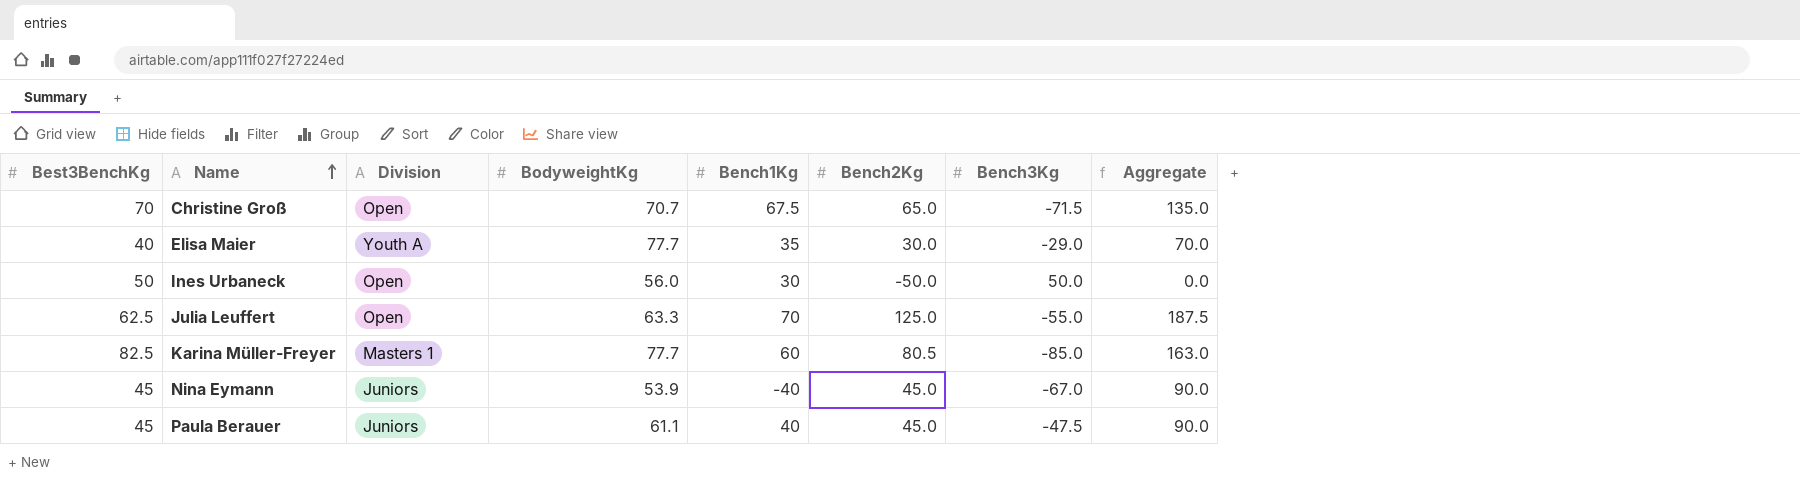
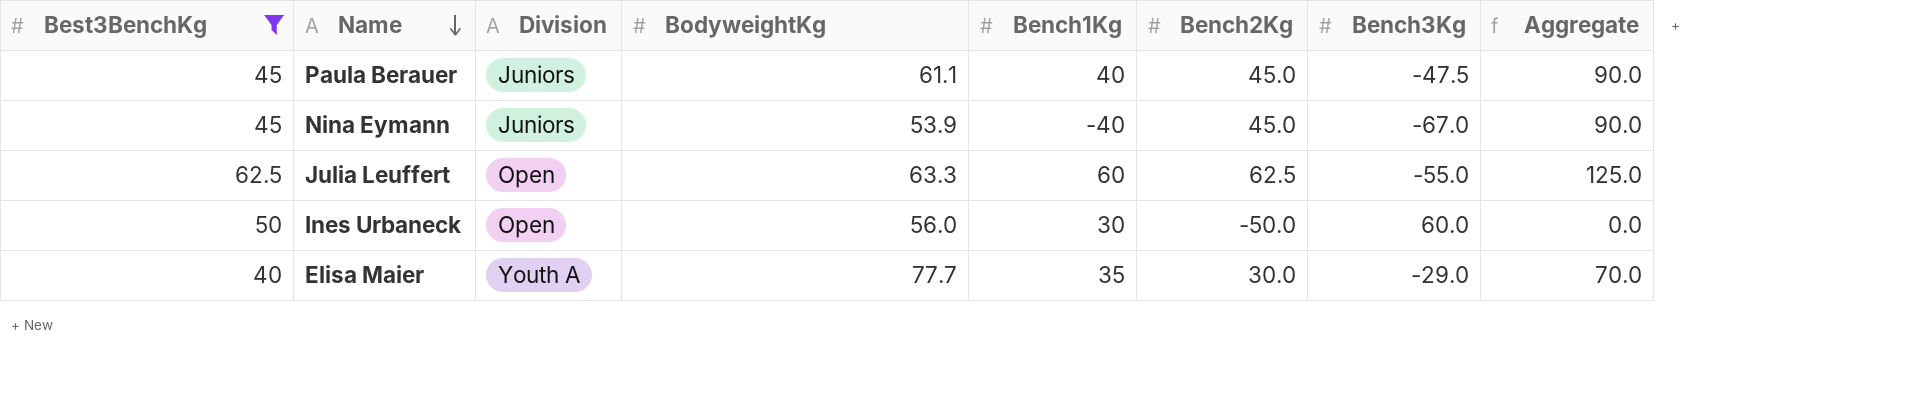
filter: none -> Best3BenchKg <= 62.5
row order: Name ascending -> Name descending
Julia Leuffert | Bench1Kg: 70 -> 60
Julia Leuffert | Bench2Kg: 125.0 -> 62.5
Julia Leuffert | Aggregate: 187.5 -> 125.0
Ines Urbaneck | Bench3Kg: 50.0 -> 60.0

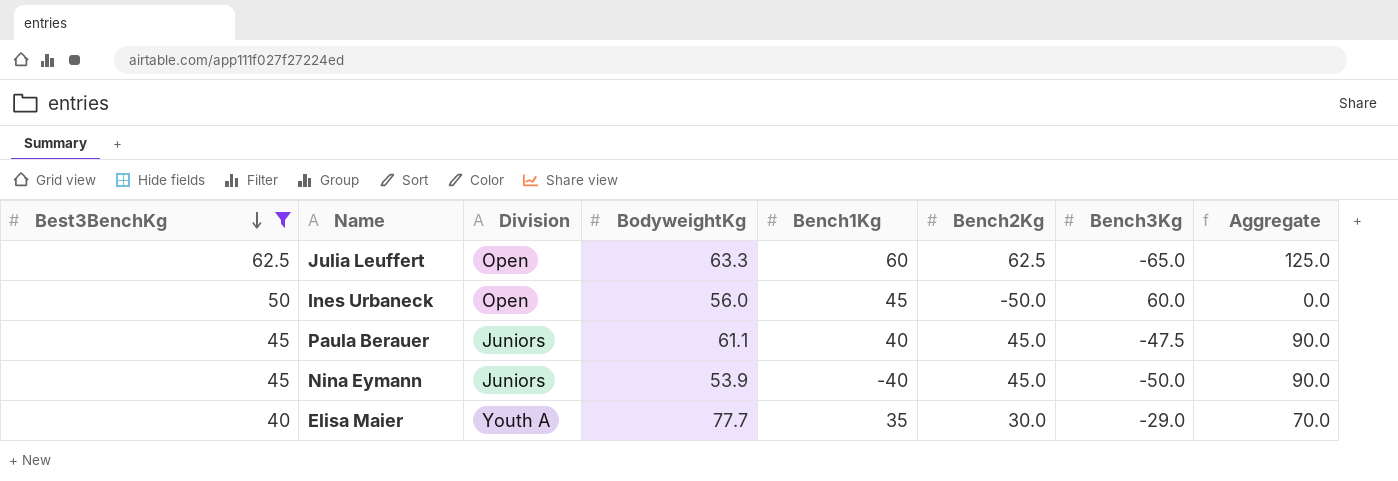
row order: Name descending -> Best3BenchKg descending
Julia Leuffert | Bench3Kg: -55.0 -> -65.0
Ines Urbaneck | Bench1Kg: 30 -> 45
Nina Eymann | Bench3Kg: -67.0 -> -50.0

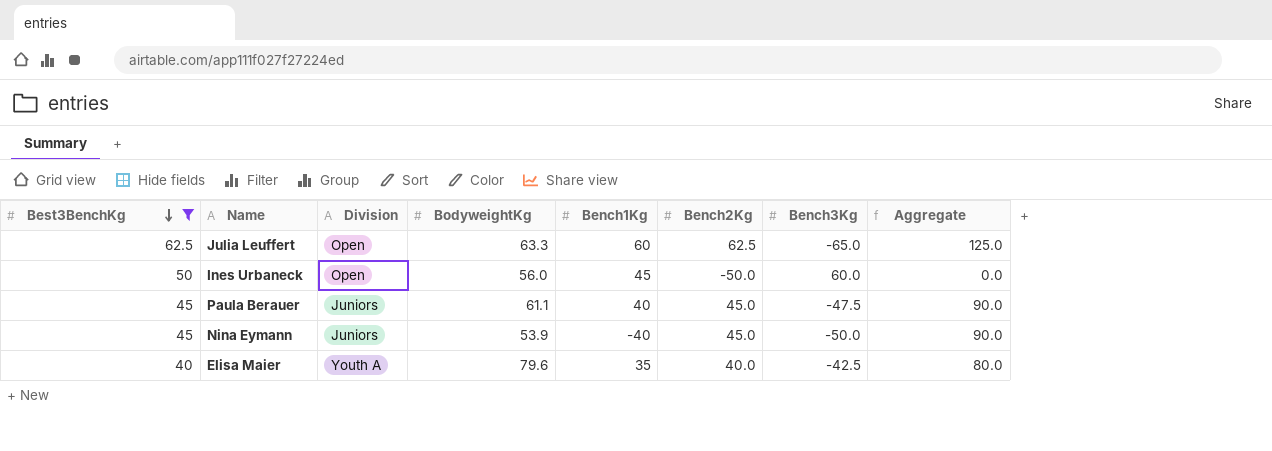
Elisa Maier | BodyweightKg: 77.7 -> 79.6
Elisa Maier | Bench2Kg: 30.0 -> 40.0
Elisa Maier | Bench3Kg: -29.0 -> -42.5
Elisa Maier | Aggregate: 70.0 -> 80.0

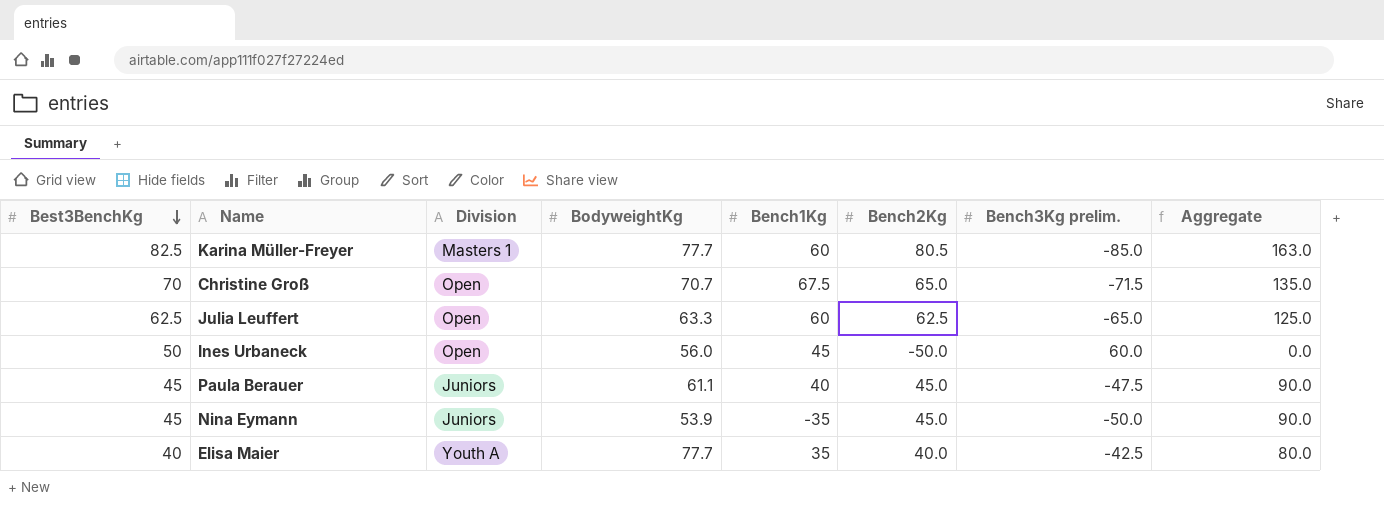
filter: Best3BenchKg <= 62.5 -> none
column name: Bench3Kg -> Bench3Kg prelim.
Nina Eymann | Bench1Kg: -40 -> -35
Elisa Maier | BodyweightKg: 79.6 -> 77.7

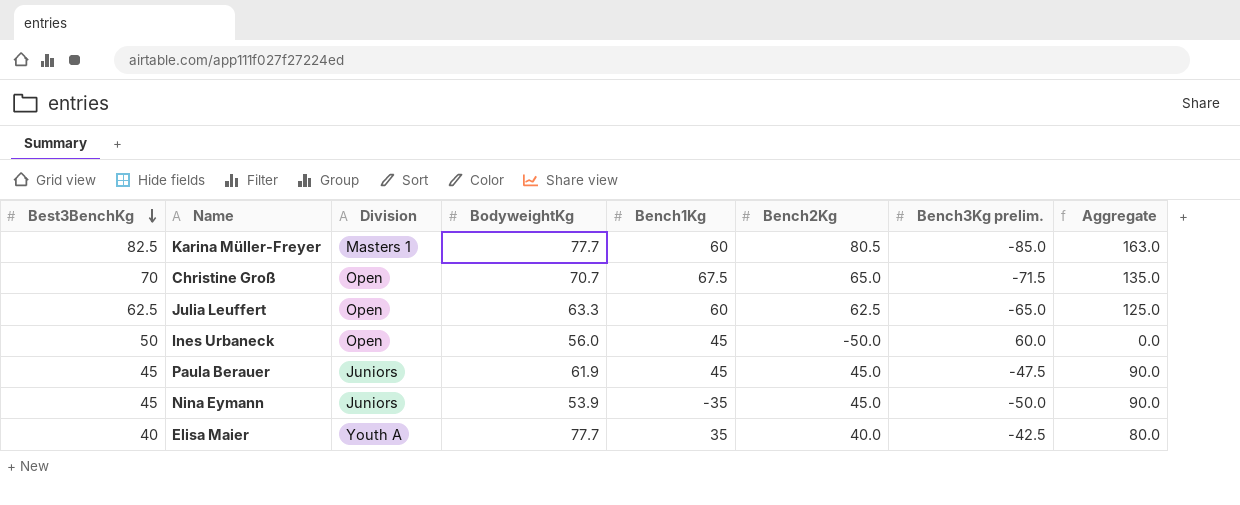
Paula Berauer | BodyweightKg: 61.1 -> 61.9
Paula Berauer | Bench1Kg: 40 -> 45

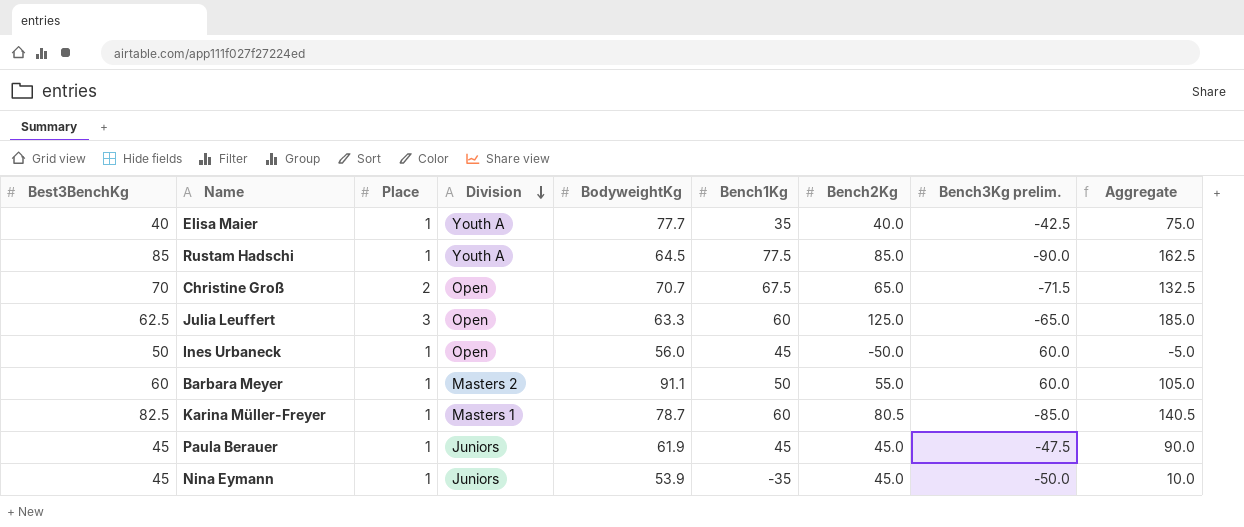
row order: Best3BenchKg descending -> Division descending
column Place | position: none -> 3
column Aggregate | formula: [Best3BenchKg] + [Bench2Kg] -> [Bench1Kg] + [Bench2Kg]
row Rustam Hadschi: none -> 85 | 1 | Youth A | 64.5 | 77.5 | 85.0 | -90.0 | 162.5
Julia Leuffert | Bench2Kg: 62.5 -> 125.0
row Barbara Meyer: none -> 60 | 1 | Masters 2 | 91.1 | 50 | 55.0 | 60.0 | 105.0
Karina Müller-Freyer | BodyweightKg: 77.7 -> 78.7

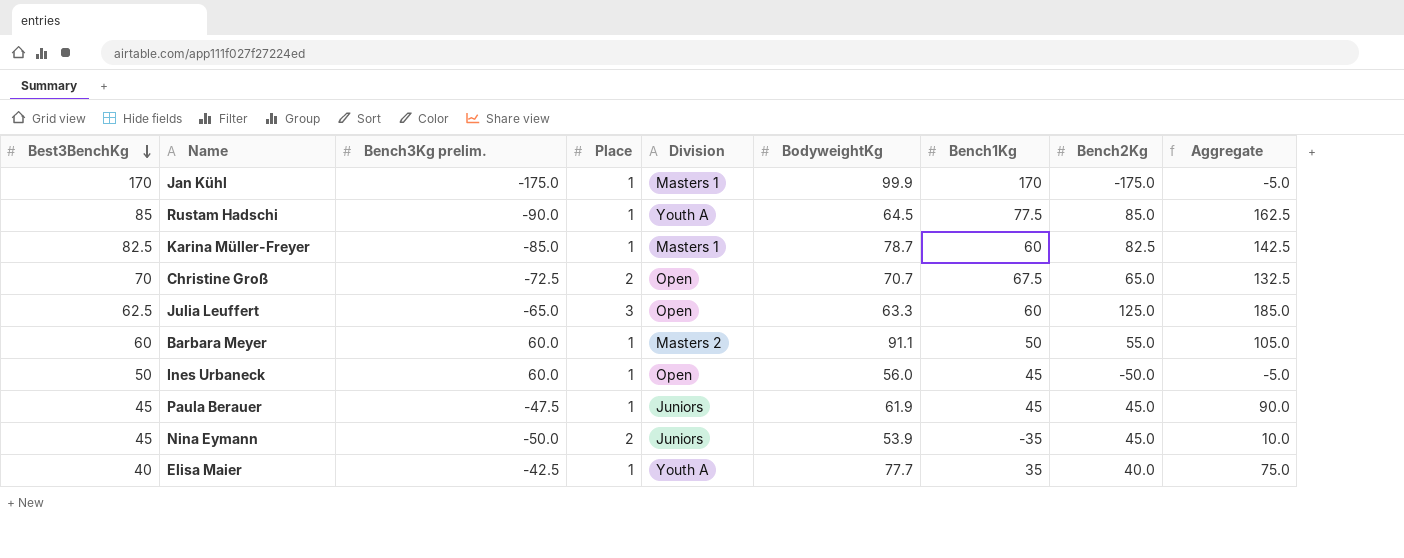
row order: Division descending -> Best3BenchKg descending
column Bench3Kg prelim. | position: 8 -> 3
row Jan Kühl: none -> 170 | -175.0 | 1 | Masters 1 | 99.9 | 170 | -175.0 | -5.0
Karina Müller-Freyer | Bench2Kg: 80.5 -> 82.5
Karina Müller-Freyer | Aggregate: 140.5 -> 142.5
Christine Groß | Bench3Kg prelim.: -71.5 -> -72.5
Nina Eymann | Place: 1 -> 2

